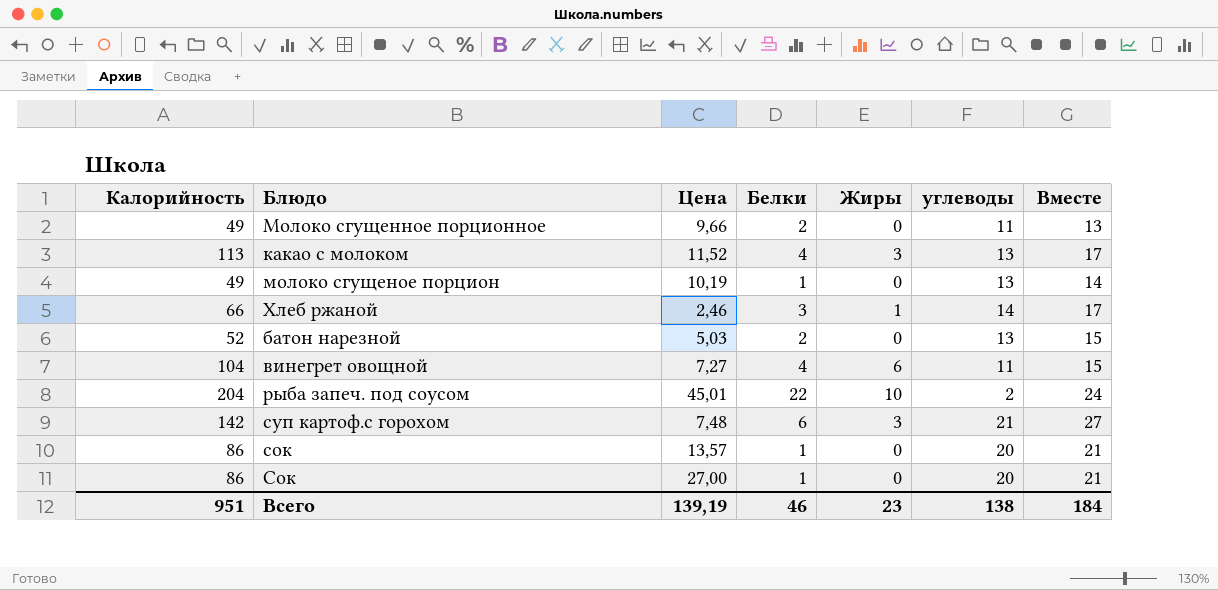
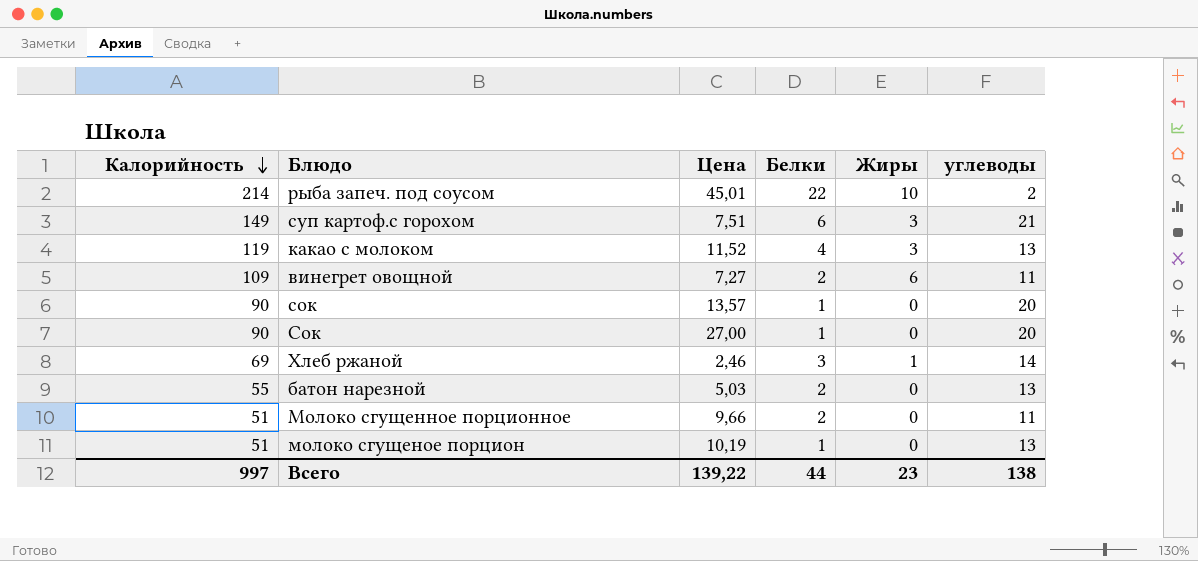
row order: none -> Калорийность descending
column Вместе | formula: [Белки] + [углеводы] -> none
рыба запеч. под соусом | Калорийность: 204 -> 214
суп картоф.с горохом | Калорийность: 142 -> 149
суп картоф.с горохом | Цена: 7,48 -> 7,51
какао с молоком | Калорийность: 113 -> 119
винегрет овощной | Калорийность: 104 -> 109
винегрет овощной | Белки: 4 -> 2
сок | Калорийность: 86 -> 90
Сок | Калорийность: 86 -> 90
Хлеб ржаной | Калорийность: 66 -> 69
батон нарезной | Калорийность: 52 -> 55
Молоко сгущенное порционное | Калорийность: 49 -> 51
молоко сгущеное порцион | Калорийность: 49 -> 51
Всего | Калорийность: 951 -> 997
Всего | Цена: 139,19 -> 139,22
Всего | Белки: 46 -> 44

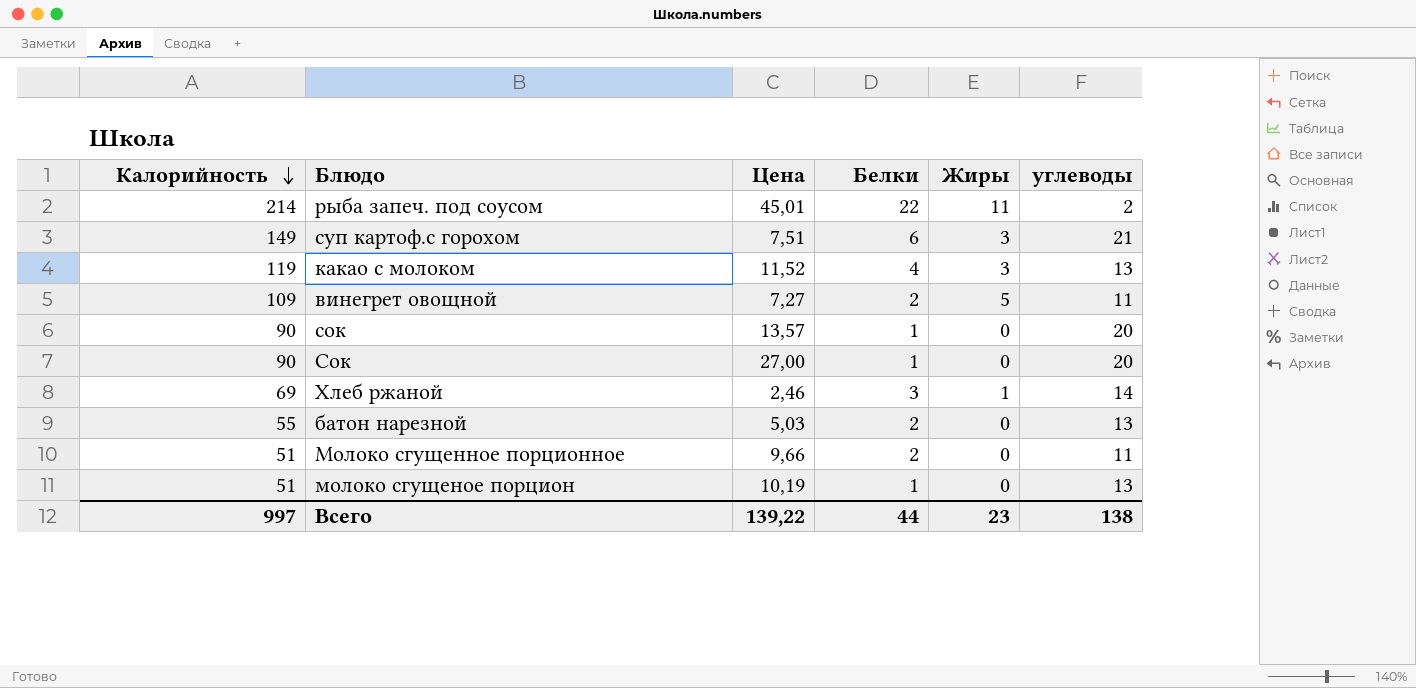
рыба запеч. под соусом | Жиры: 10 -> 11
винегрет овощной | Жиры: 6 -> 5

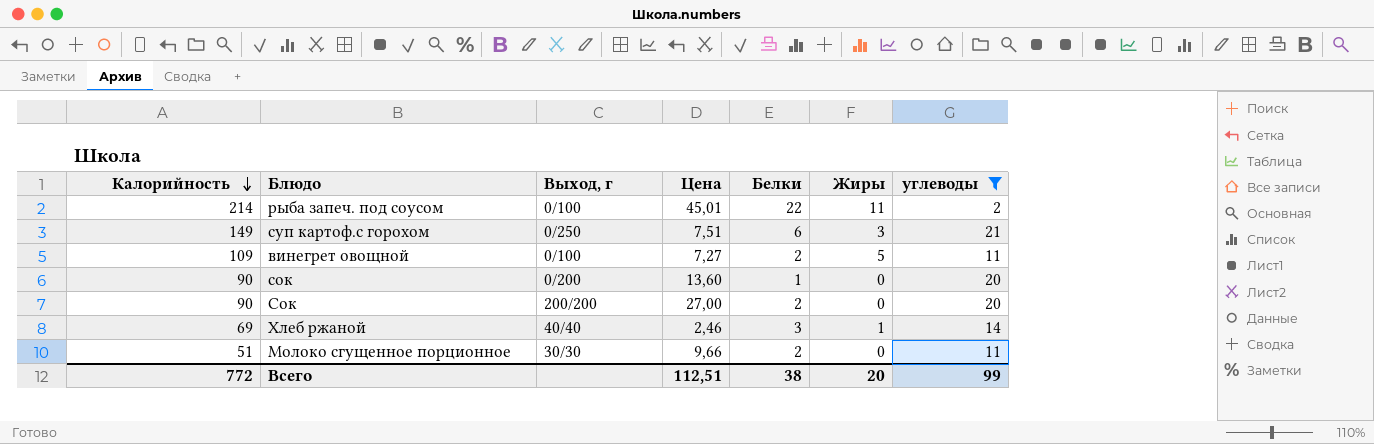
filter: none -> углеводы != 13
column Выход, г | position: none -> 3
сок | Цена: 13,57 -> 13,60
Сок | Белки: 1 -> 2
Всего | Калорийность: 997 -> 772
Всего | Цена: 139,22 -> 112,51
Всего | Белки: 44 -> 38
Всего | Жиры: 23 -> 20
Всего | углеводы: 138 -> 99

